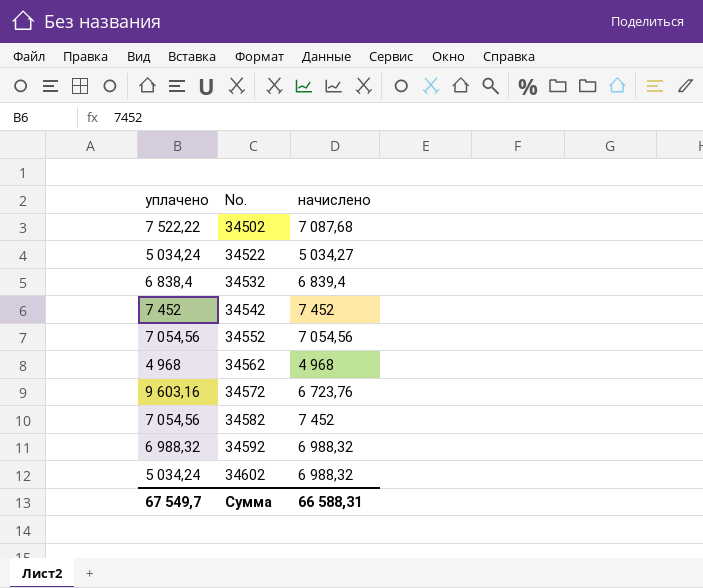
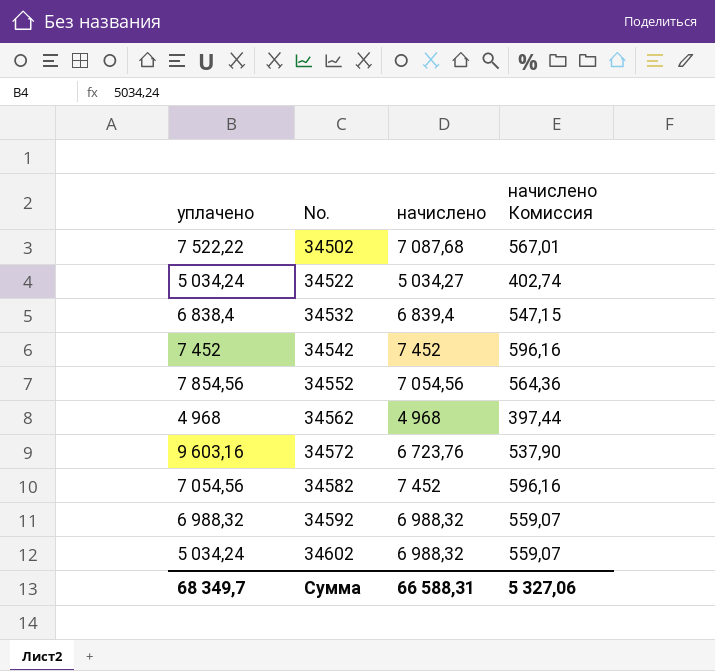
column начислено Комиссия | formula: none -> [начислено] * 0,08
34552 | уплачено: 7 054,56 -> 7 854,56
Сумма | уплачено: 67 549,7 -> 68 349,7

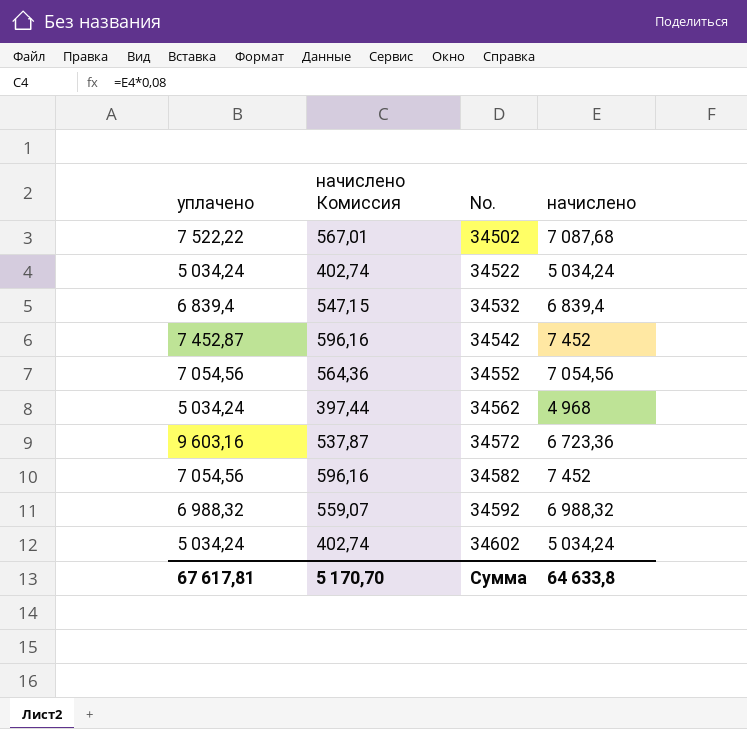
column начислено Комиссия | position: 4 -> 2
34522 | начислено: 5 034,27 -> 5 034,24
34532 | уплачено: 6 838,4 -> 6 839,4
34542 | уплачено: 7 452 -> 7 452,87
34552 | уплачено: 7 854,56 -> 7 054,56
34562 | уплачено: 4 968 -> 5 034,24
34572 | начислено Комиссия: 537,90 -> 537,87
34572 | начислено: 6 723,76 -> 6 723,36
34602 | начислено Комиссия: 559,07 -> 402,74
34602 | начислено: 6 988,32 -> 5 034,24
Сумма | уплачено: 68 349,7 -> 67 617,81
Сумма | начислено Комиссия: 5 327,06 -> 5 170,70
Сумма | начислено: 66 588,31 -> 64 633,8

